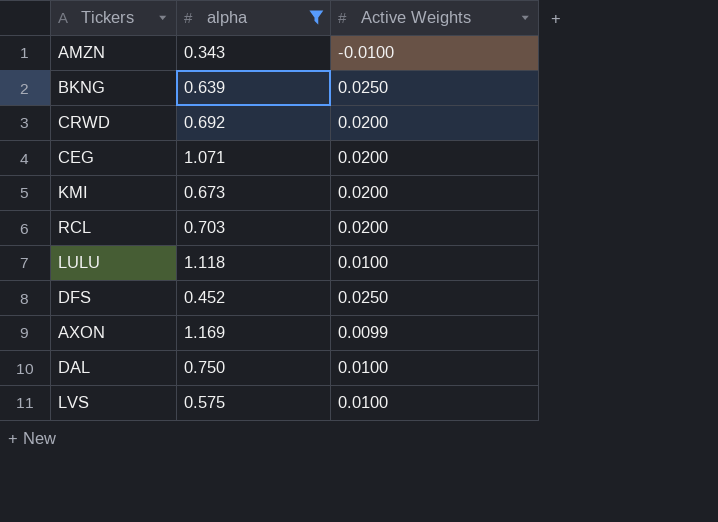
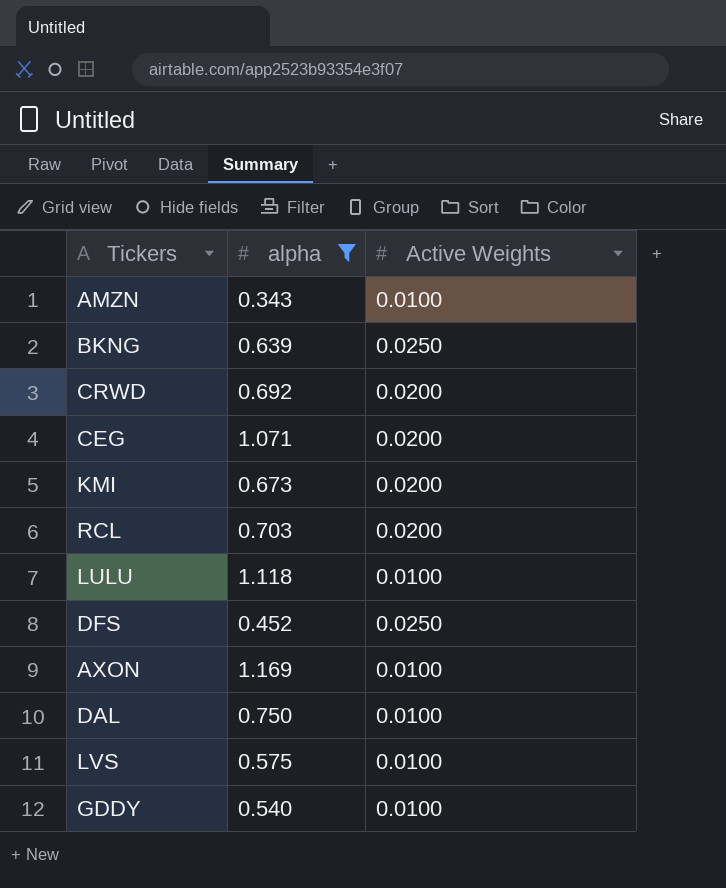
AMZN | Active Weights: -0.0100 -> 0.0100
AXON | Active Weights: 0.0099 -> 0.0100
row GDDY: none -> 0.540 | 0.0100

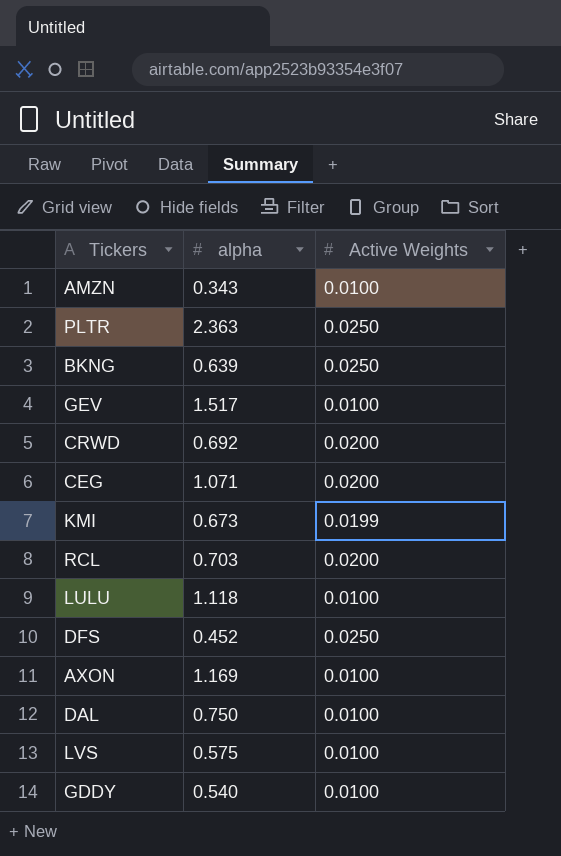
filter: alpha <= 1.169 -> none
KMI | Active Weights: 0.0200 -> 0.0199

